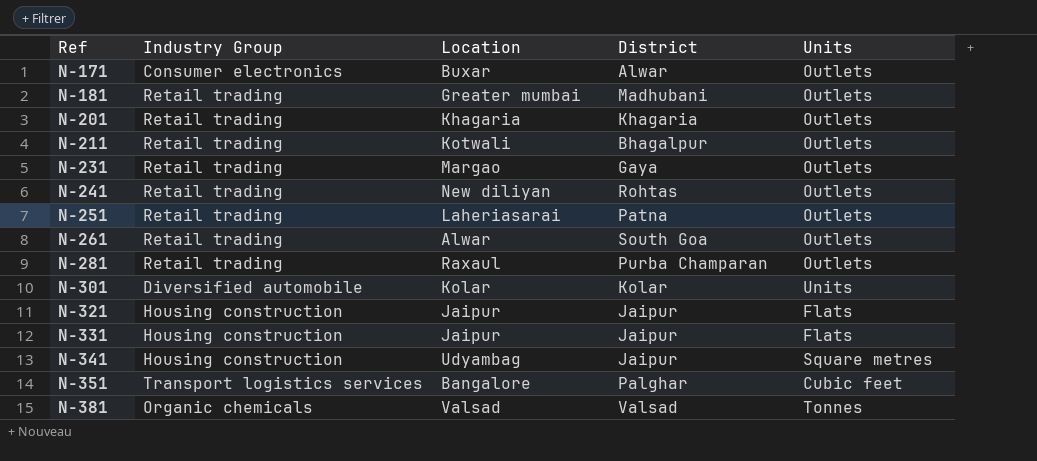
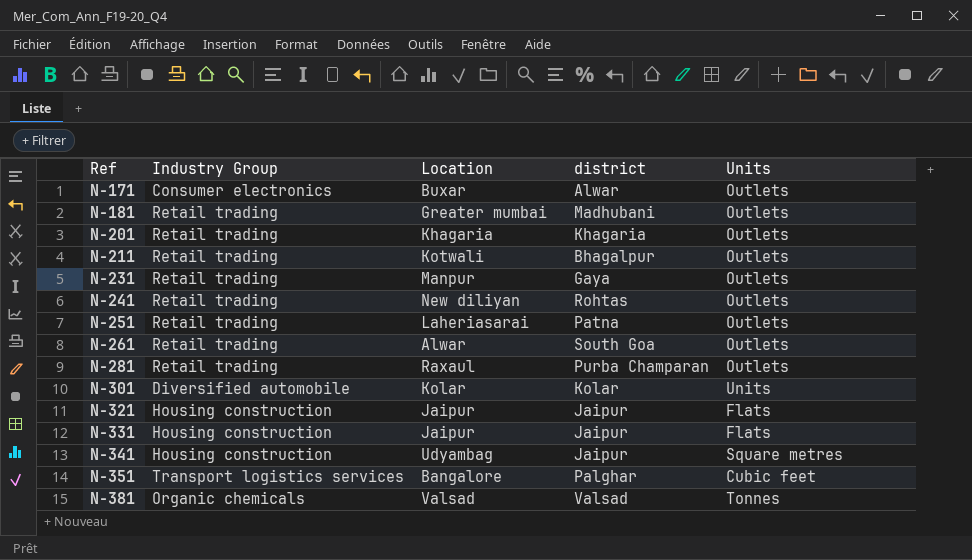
column name: District -> district
N-231 | Location: Margao -> Manpur

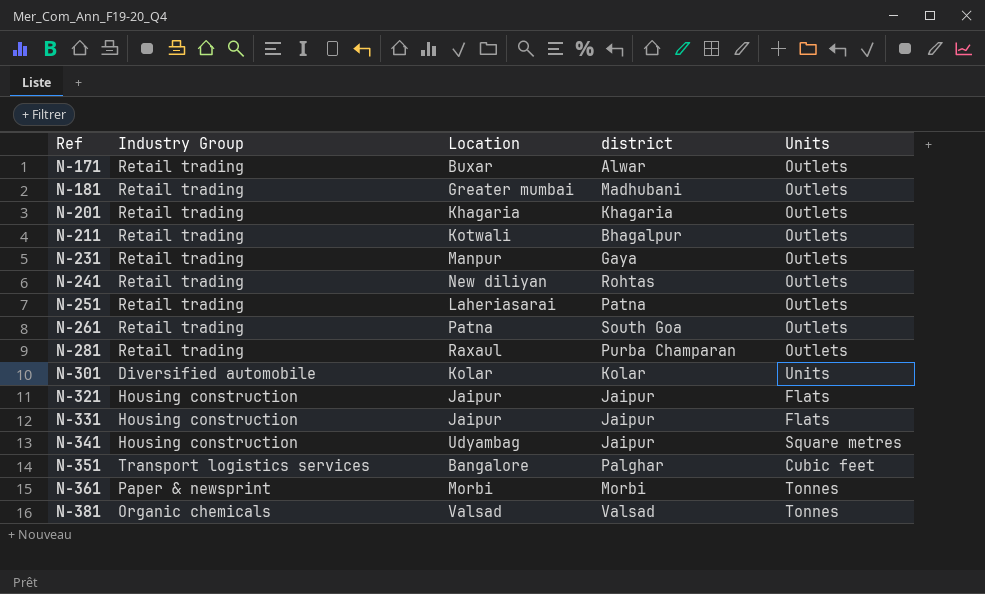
N-171 | Industry Group: Consumer electronics -> Retail trading
N-261 | Location: Alwar -> Patna
row N-361: none -> Paper & newsprint | Morbi | Morbi | Tonnes

